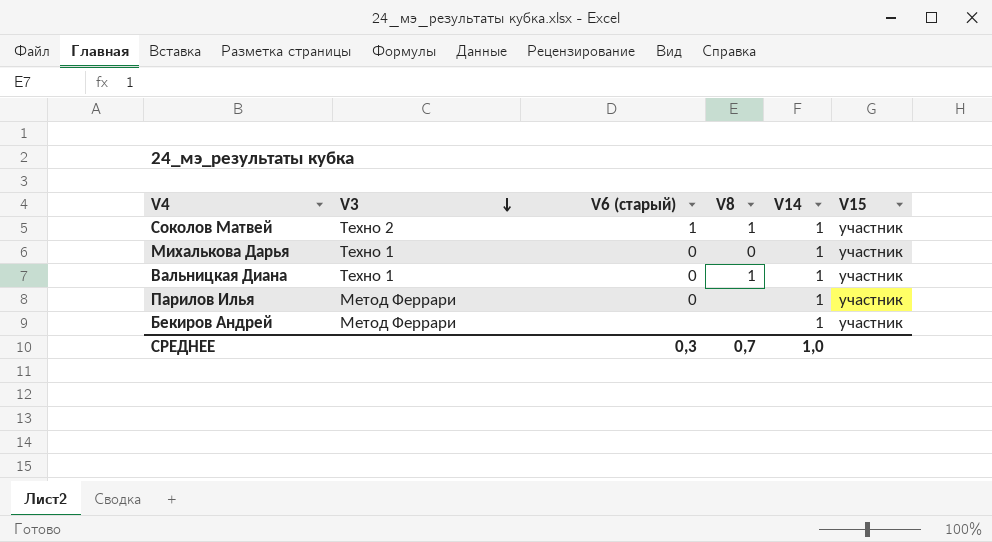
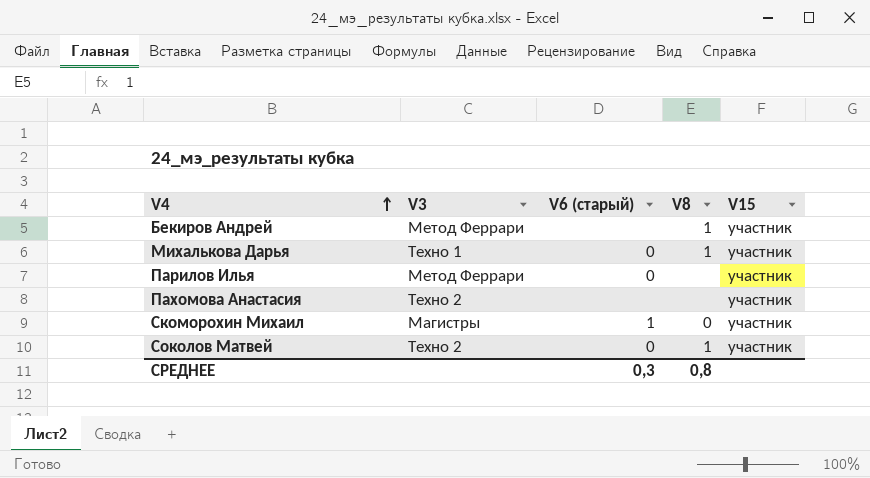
row order: V3 descending -> V4 ascending
column V14 | position: 5 -> none
row Вальницкая Диана: Техно 1 | 0 | 1 | 1 | участник -> none
Бекиров Андрей | V8: none -> 1
Михалькова Дарья | V8: 0 -> 1
row Пахомова Анастасия: none -> Техно 2 | none | none | участник
row Скоморохин Михаил: none -> Магистры | 1 | 0 | участник
Соколов Матвей | V6 (старый): 1 -> 0
СРЕДНЕЕ | V8: 0,7 -> 0,8

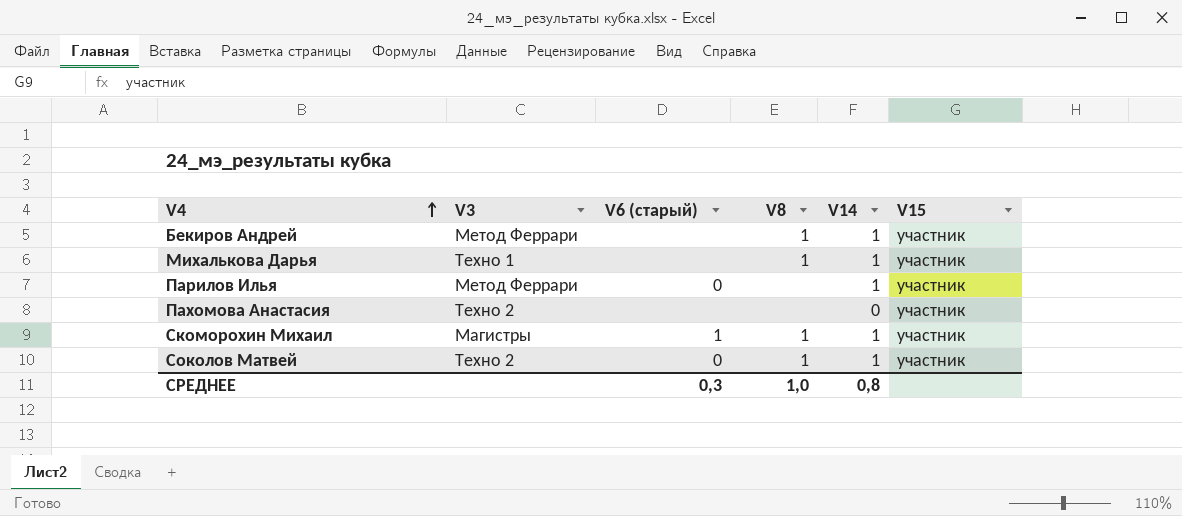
column V14 | position: none -> 5
Михалькова Дарья | V6 (старый): 0 -> none
Скоморохин Михаил | V8: 0 -> 1
СРЕДНЕЕ | V8: 0,8 -> 1,0

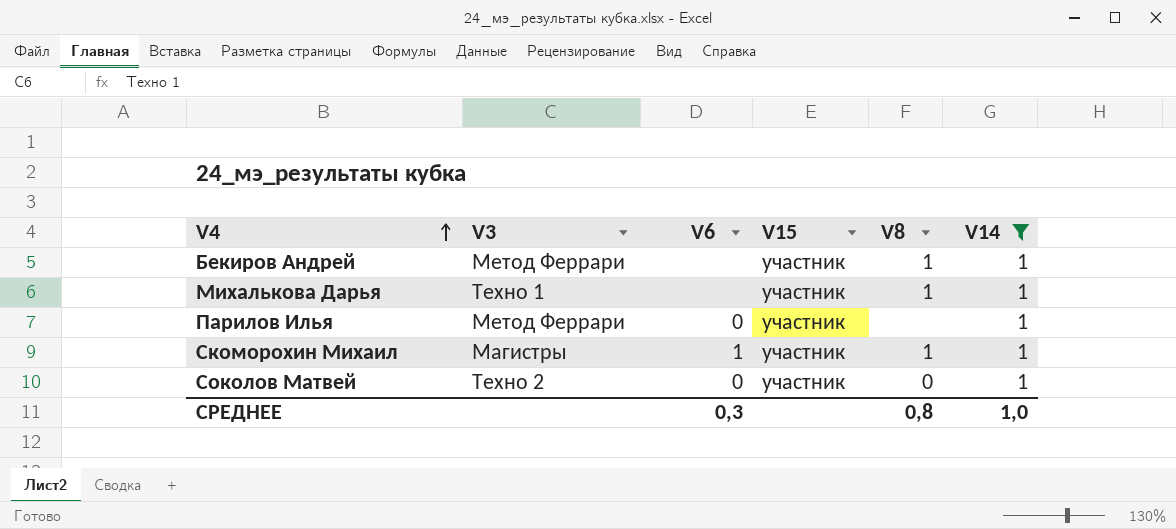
filter: none -> V14 = 1
column name: V6 (старый) -> V6
column V15 | position: 6 -> 4
Соколов Матвей | V8: 1 -> 0
СРЕДНЕЕ | V8: 1,0 -> 0,8
СРЕДНЕЕ | V14: 0,8 -> 1,0

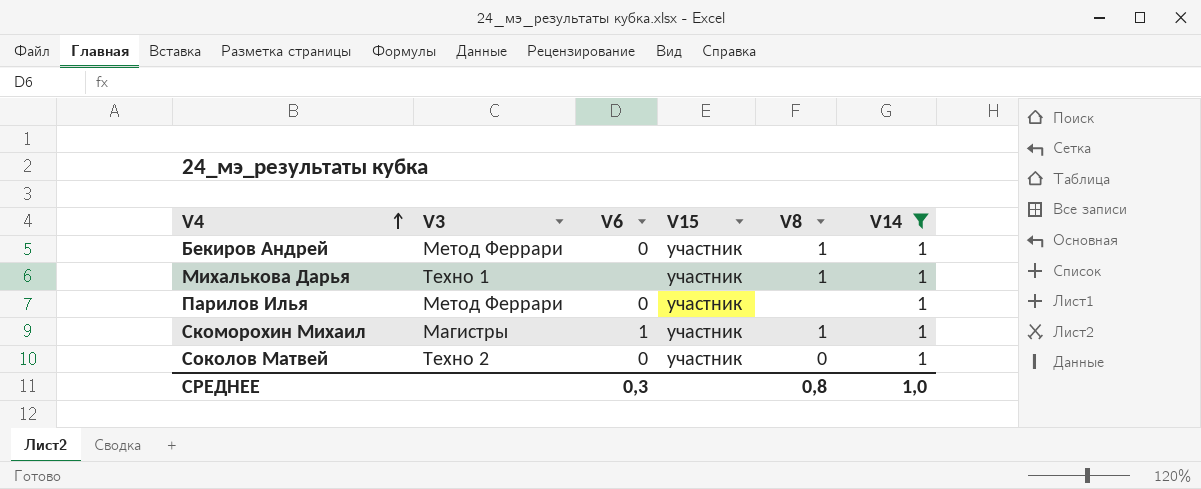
Бекиров Андрей | V6: none -> 0

